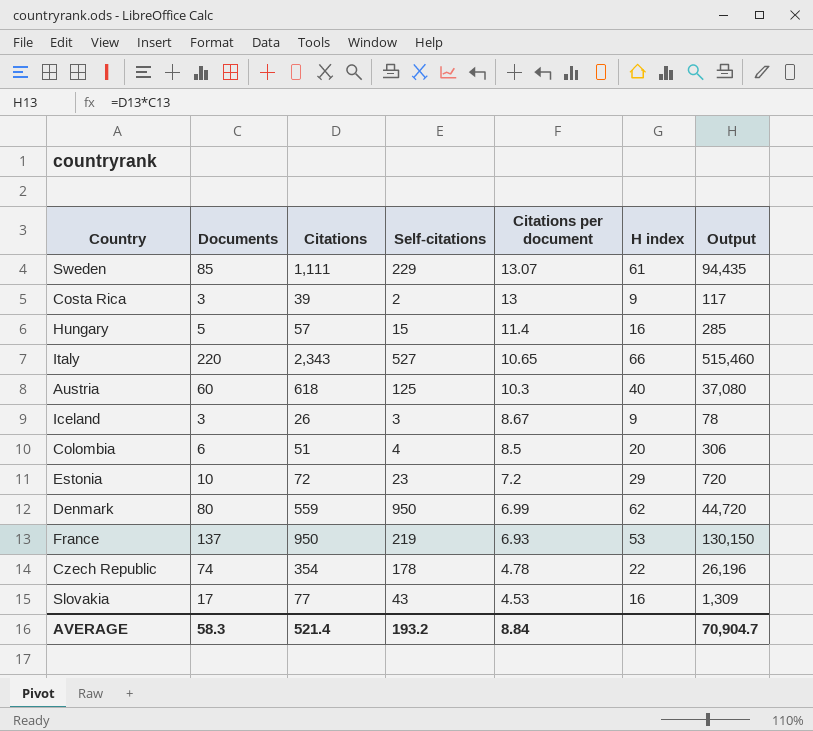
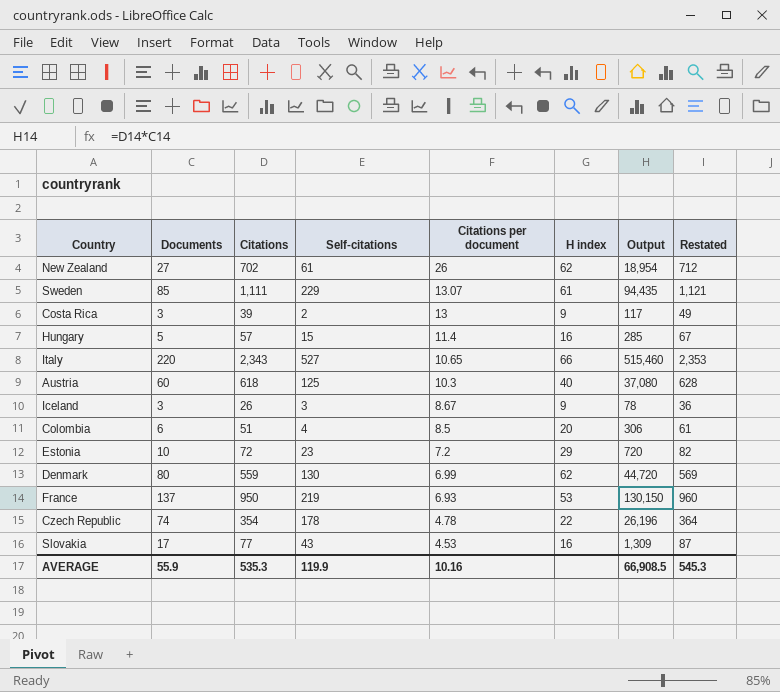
column Restated | formula: none -> [Citations] + 10
row New Zealand: none -> 27 | 702 | 61 | 26 | 62 | 18,954 | 712
Denmark | Self-citations: 950 -> 130
AVERAGE | Documents: 58.3 -> 55.9
AVERAGE | Citations: 521.4 -> 535.3
AVERAGE | Self-citations: 193.2 -> 119.9
AVERAGE | Citations per document: 8.84 -> 10.16
AVERAGE | Output: 70,904.7 -> 66,908.5

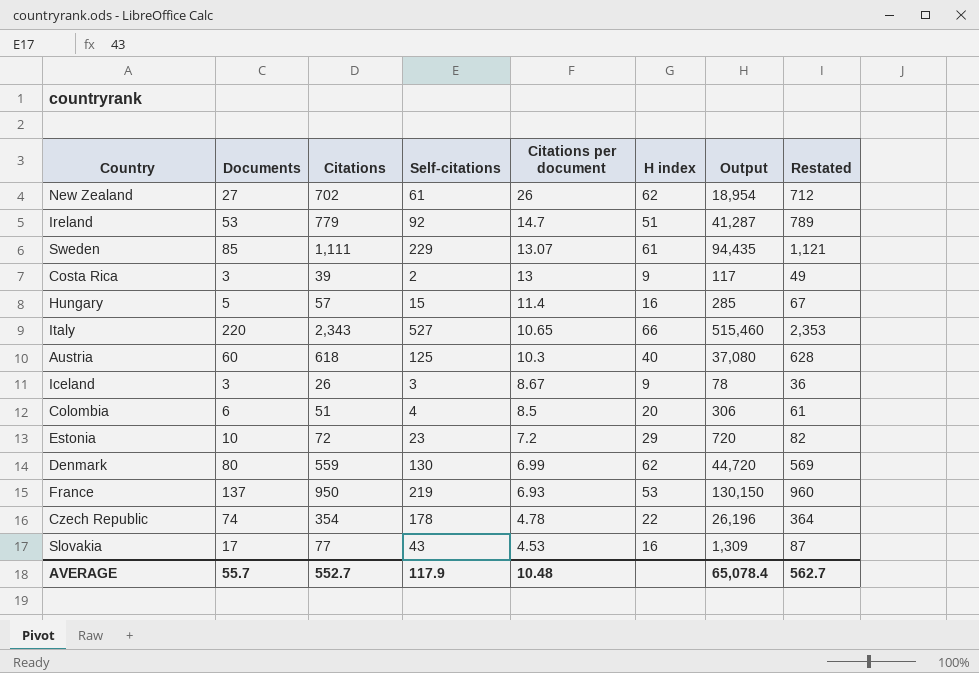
row Ireland: none -> 53 | 779 | 92 | 14.7 | 51 | 41,287 | 789
AVERAGE | Documents: 55.9 -> 55.7
AVERAGE | Citations: 535.3 -> 552.7
AVERAGE | Self-citations: 119.9 -> 117.9
AVERAGE | Citations per document: 10.16 -> 10.48
AVERAGE | Output: 66,908.5 -> 65,078.4
AVERAGE | Restated: 545.3 -> 562.7

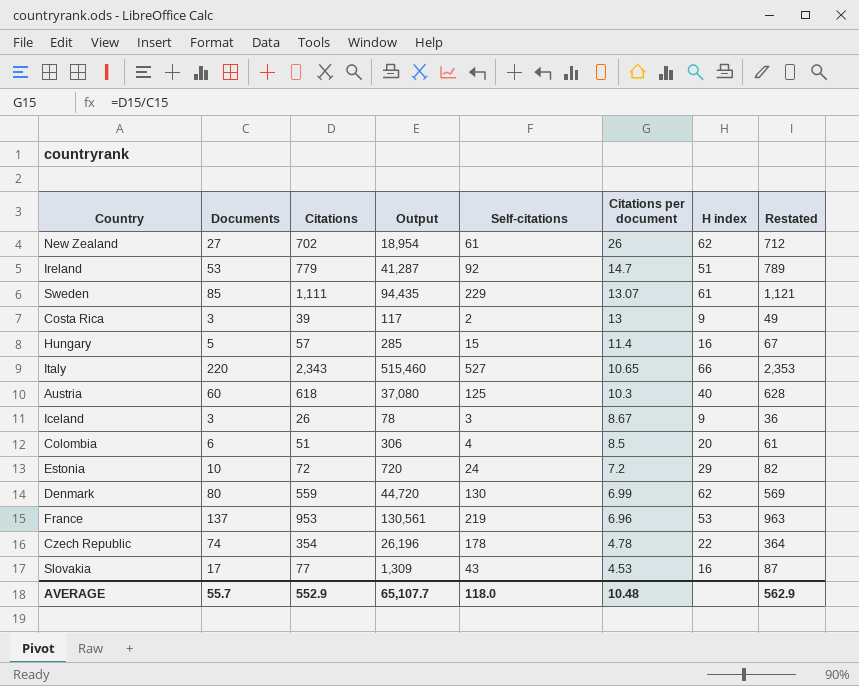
column Output | position: 7 -> 4
Estonia | Self-citations: 23 -> 24
France | Citations: 950 -> 953
France | Output: 130,150 -> 130,561
France | Citations per document: 6.93 -> 6.96
France | Restated: 960 -> 963
AVERAGE | Citations: 552.7 -> 552.9
AVERAGE | Output: 65,078.4 -> 65,107.7
AVERAGE | Self-citations: 117.9 -> 118.0
AVERAGE | Restated: 562.7 -> 562.9

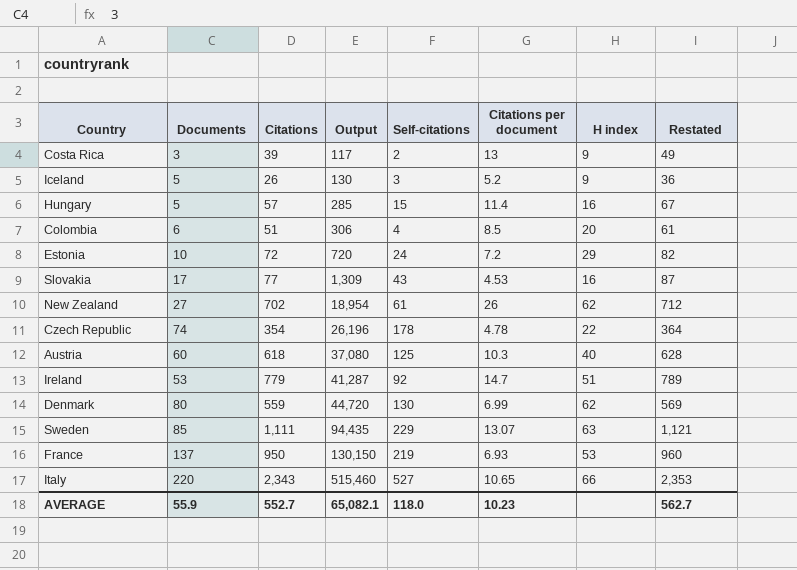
row order: Citations per document descending -> Output ascending
Iceland | Documents: 3 -> 5
Iceland | Output: 78 -> 130
Iceland | Citations per document: 8.67 -> 5.2
Sweden | H index: 61 -> 63
France | Citations: 953 -> 950
France | Output: 130,561 -> 130,150
France | Citations per document: 6.96 -> 6.93
France | Restated: 963 -> 960
AVERAGE | Documents: 55.7 -> 55.9
AVERAGE | Citations: 552.9 -> 552.7
AVERAGE | Output: 65,107.7 -> 65,082.1
AVERAGE | Citations per document: 10.48 -> 10.23
AVERAGE | Restated: 562.9 -> 562.7

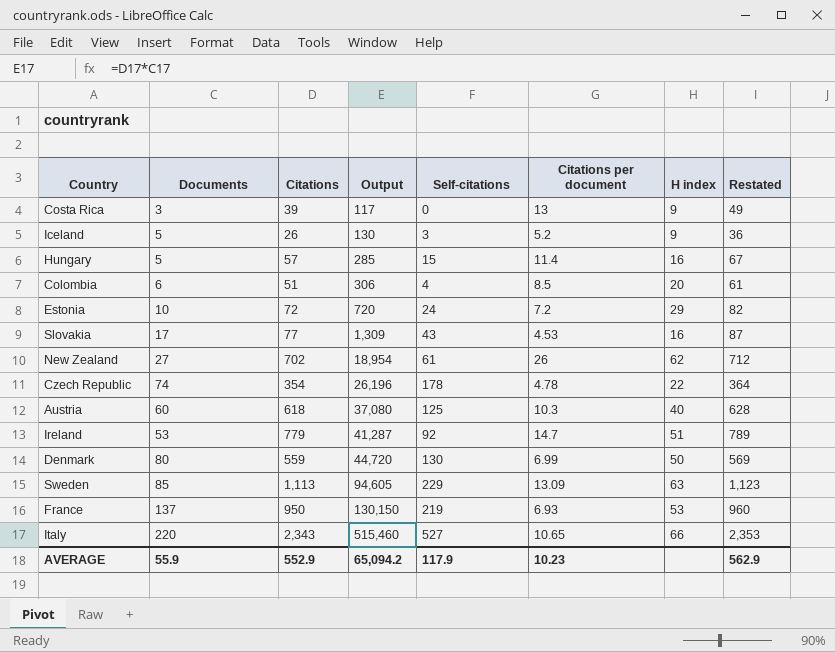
Costa Rica | Self-citations: 2 -> 0
Denmark | H index: 62 -> 50
Sweden | Citations: 1,111 -> 1,113
Sweden | Output: 94,435 -> 94,605
Sweden | Citations per document: 13.07 -> 13.09
Sweden | Restated: 1,121 -> 1,123
AVERAGE | Citations: 552.7 -> 552.9
AVERAGE | Output: 65,082.1 -> 65,094.2
AVERAGE | Self-citations: 118.0 -> 117.9
AVERAGE | Restated: 562.7 -> 562.9

